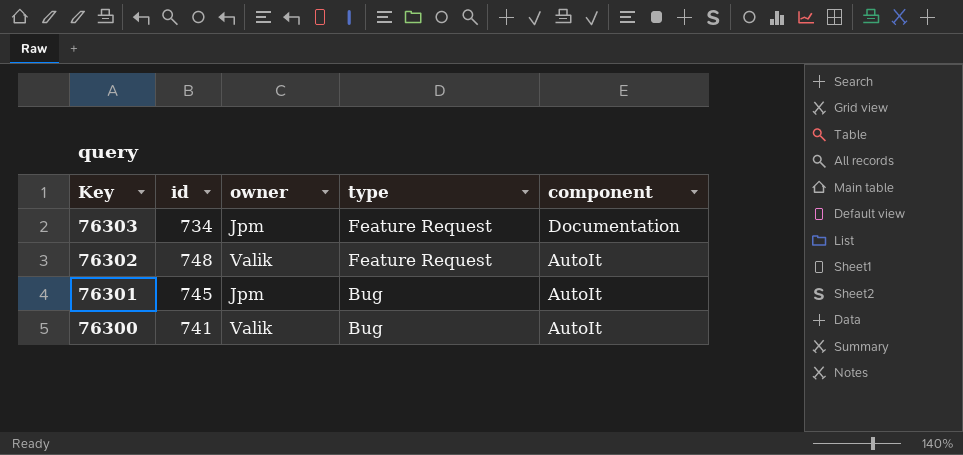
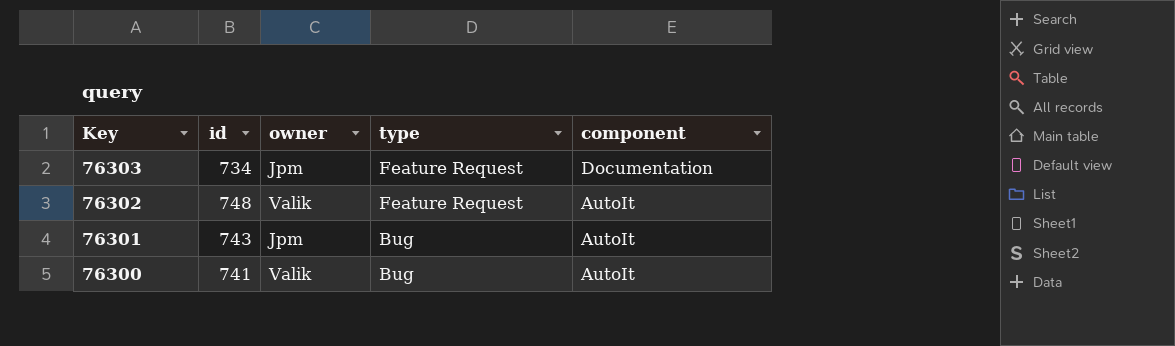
76301 | id: 745 -> 743

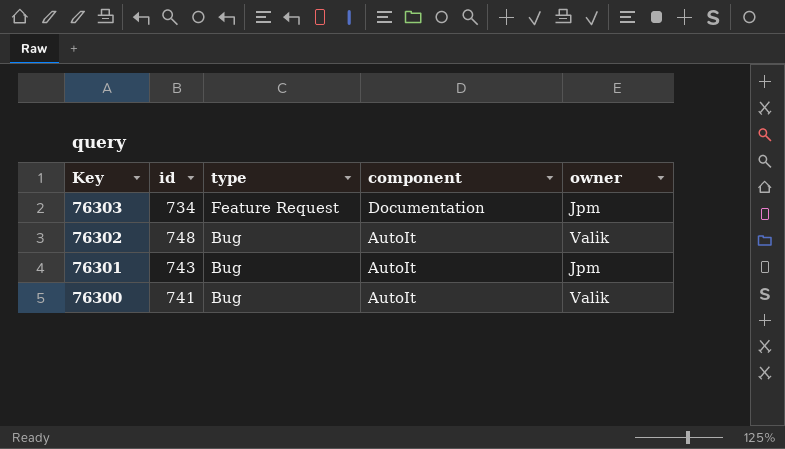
column owner | position: 3 -> 5
76302 | type: Feature Request -> Bug

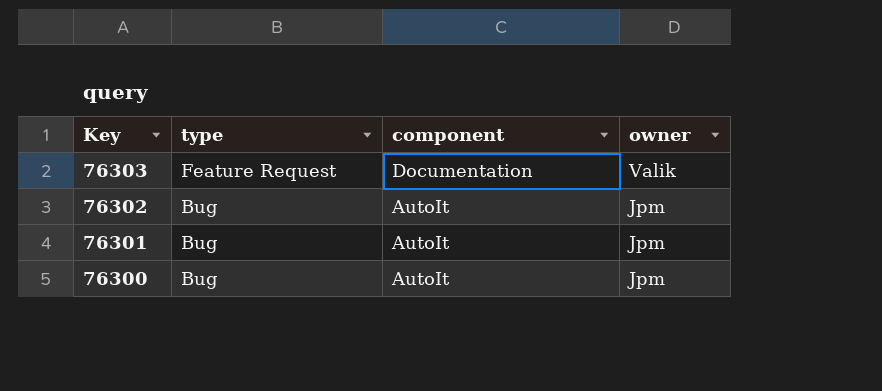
column id | position: 2 -> none
76303 | owner: Jpm -> Valik
76302 | owner: Valik -> Jpm
76300 | owner: Valik -> Jpm

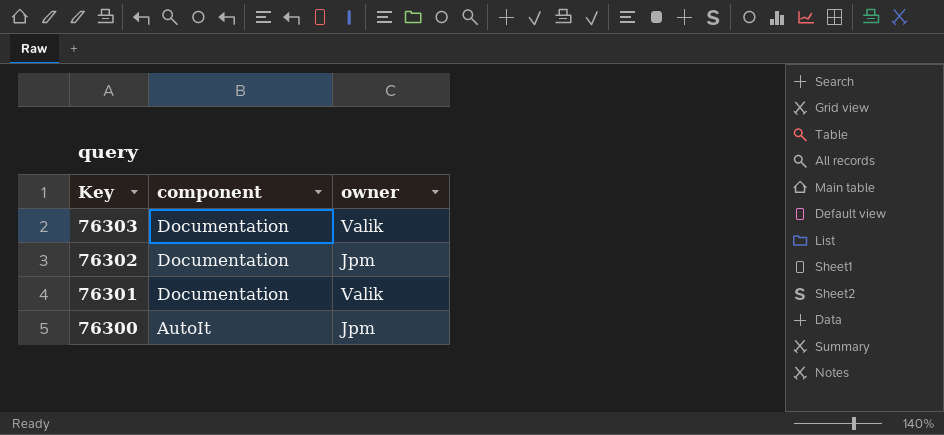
column type | position: 2 -> none
76302 | component: AutoIt -> Documentation
76301 | component: AutoIt -> Documentation
76301 | owner: Jpm -> Valik

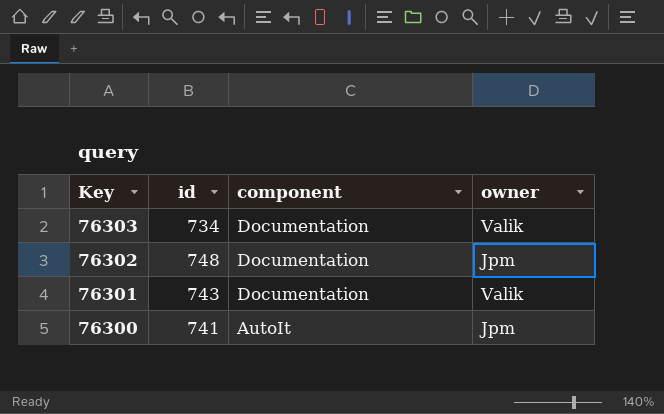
column id | position: none -> 2

